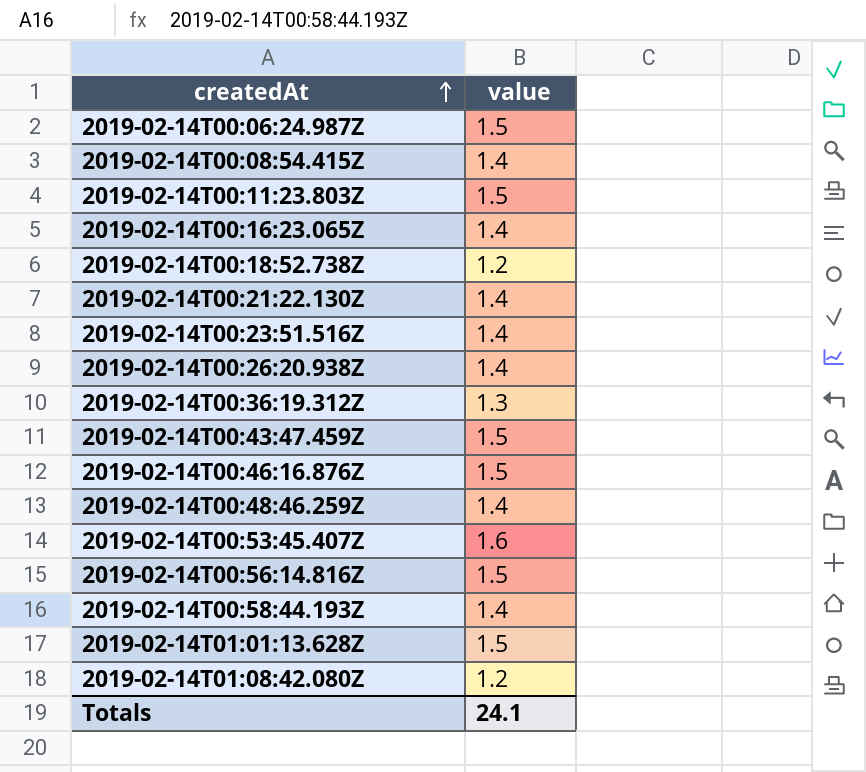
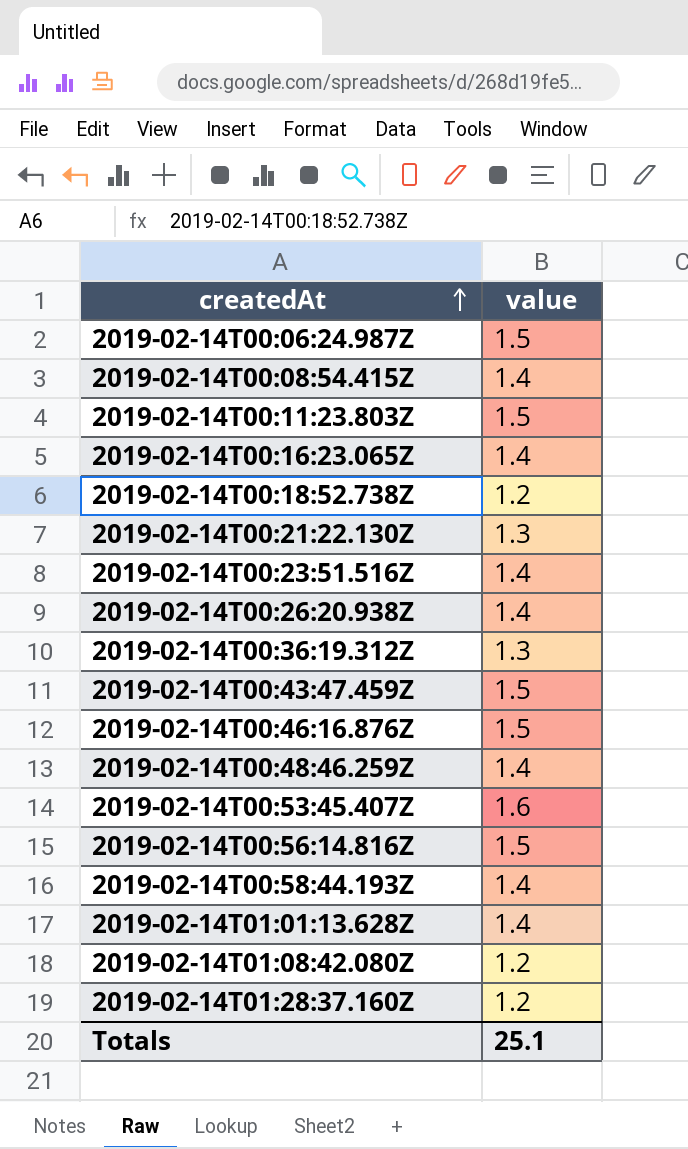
2019-02-14T00:21:22.130Z | value: 1.4 -> 1.3
2019-02-14T01:01:13.628Z | value: 1.5 -> 1.4
row 2019-02-14T01:28:37.160Z: none -> 1.2
Totals | value: 24.1 -> 25.1

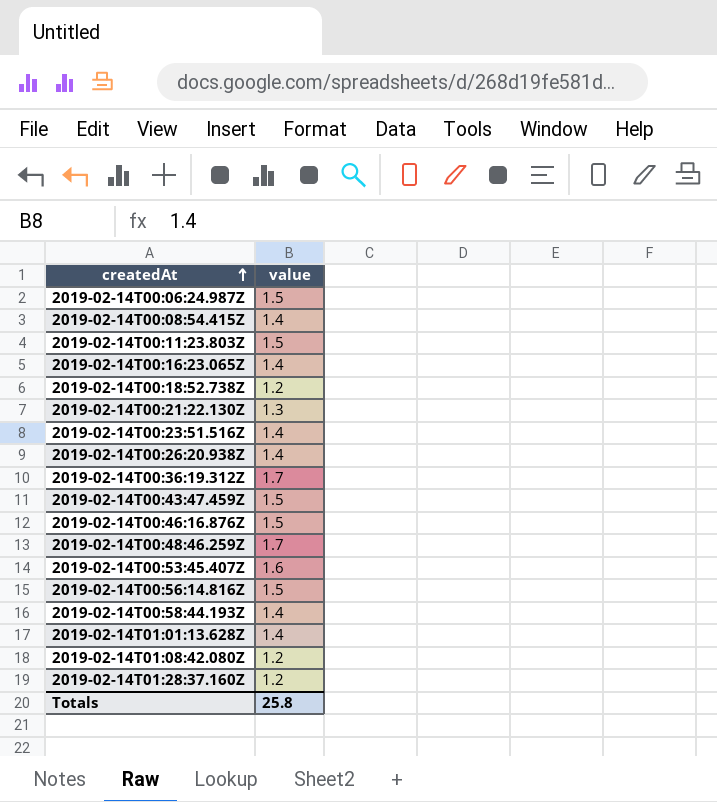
2019-02-14T00:36:19.312Z | value: 1.3 -> 1.7
2019-02-14T00:48:46.259Z | value: 1.4 -> 1.7
Totals | value: 25.1 -> 25.8

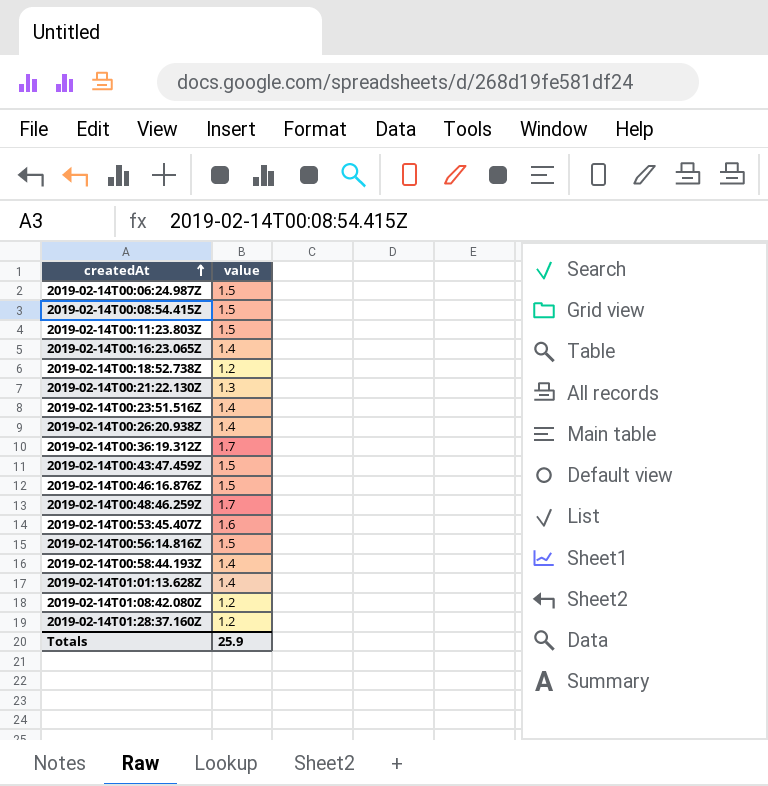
2019-02-14T00:08:54.415Z | value: 1.4 -> 1.5
Totals | value: 25.8 -> 25.9

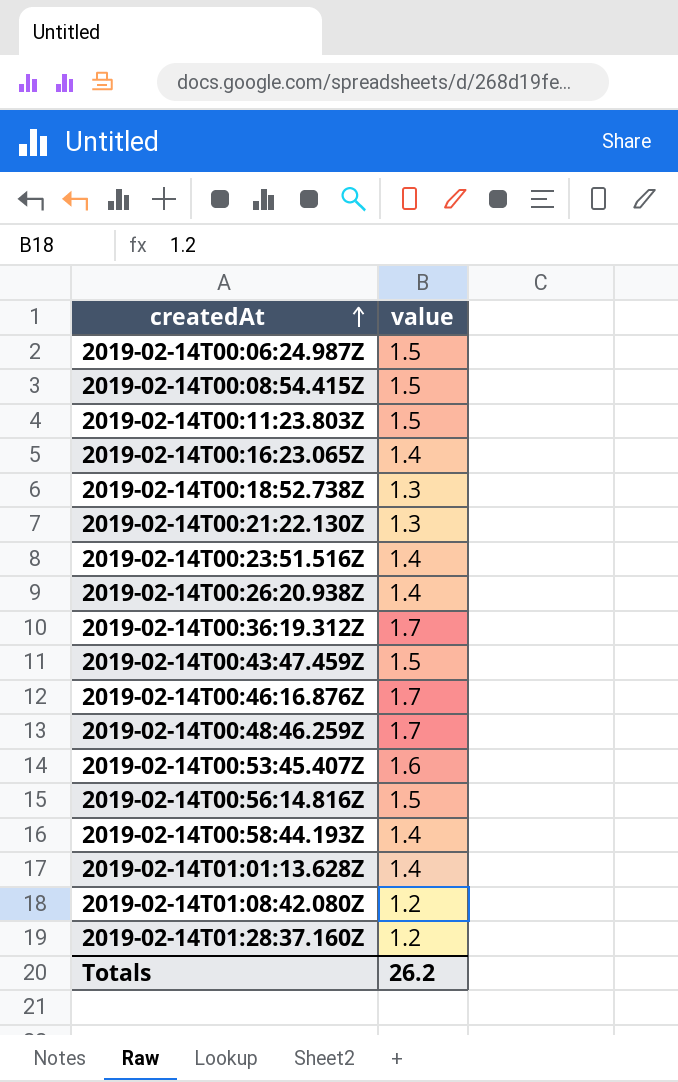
2019-02-14T00:18:52.738Z | value: 1.2 -> 1.3
2019-02-14T00:46:16.876Z | value: 1.5 -> 1.7
Totals | value: 25.9 -> 26.2

